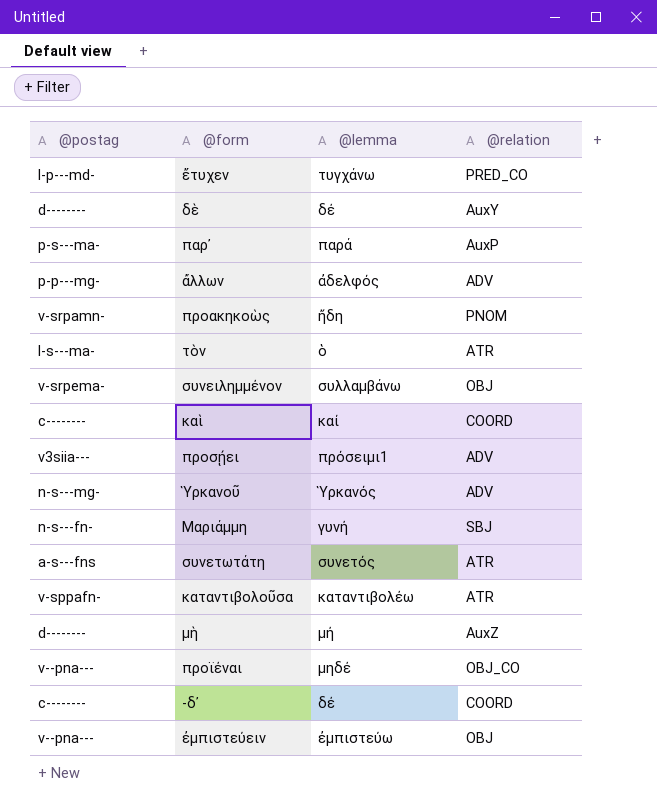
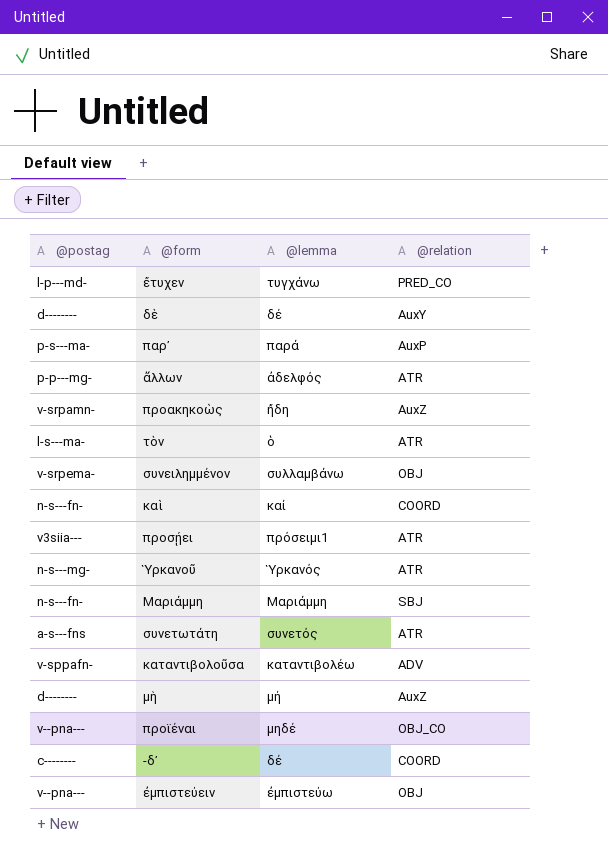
ἄλλων | @relation: ADV -> ATR
προακηκοὼς | @relation: PNOM -> AuxZ
καὶ | @postag: c-------- -> n-s---fn-
προσῄει | @relation: ADV -> ATR
Ὑρκανοῦ | @relation: ADV -> ATR
Μαριάμμη | @lemma: γυνή -> Μαριάμμη
καταντιβολοῦσα | @relation: ATR -> ADV

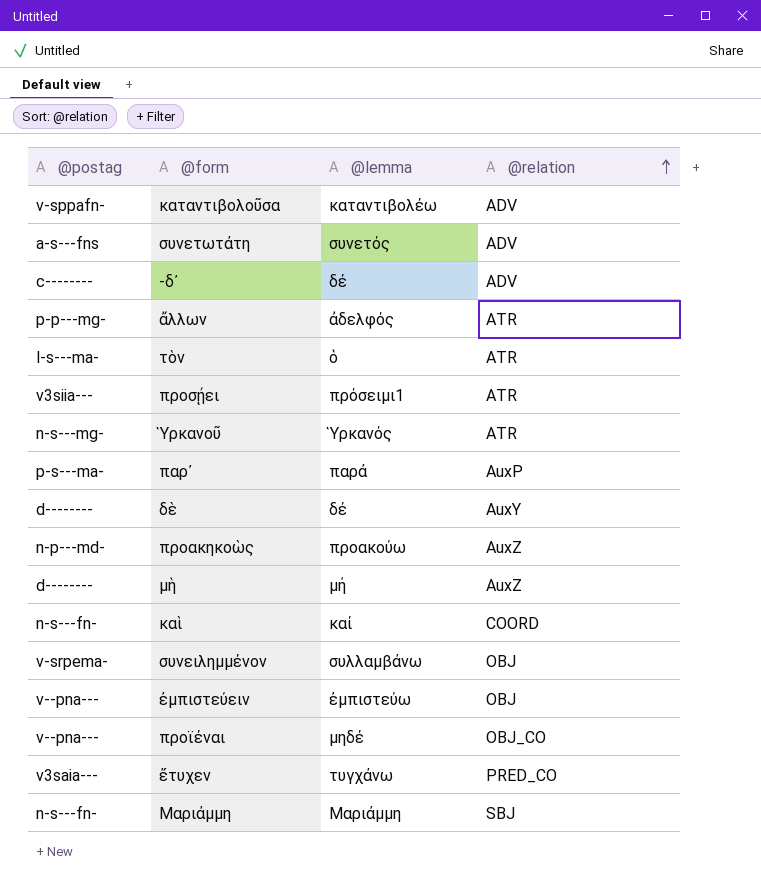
row order: none -> @relation ascending
συνετωτάτη | @relation: ATR -> ADV
-δ᾽ | @relation: COORD -> ADV
προακηκοὼς | @postag: v-srpamn- -> n-p---md-
προακηκοὼς | @lemma: ἤδη -> προακούω
ἔτυχεν | @postag: l-p---md- -> v3saia---

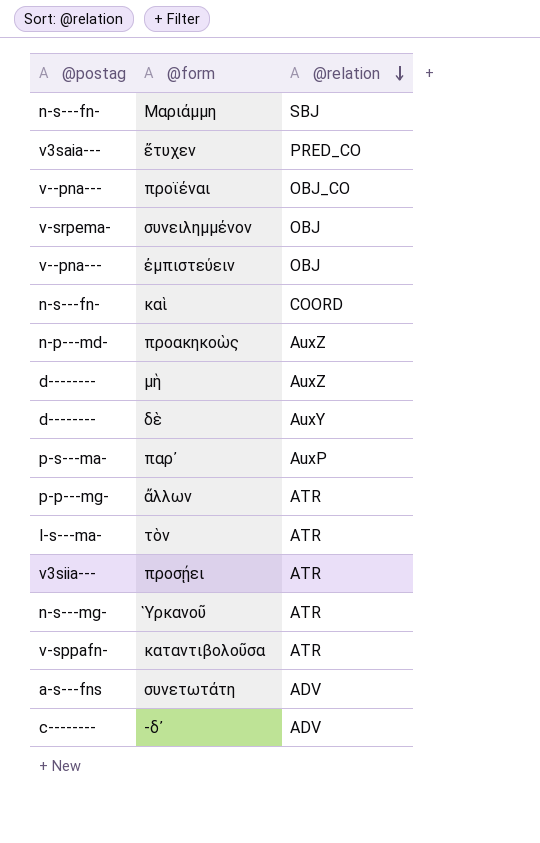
row order: @relation ascending -> @relation descending
column @lemma | position: 3 -> none
καταντιβολοῦσα | @relation: ADV -> ATR

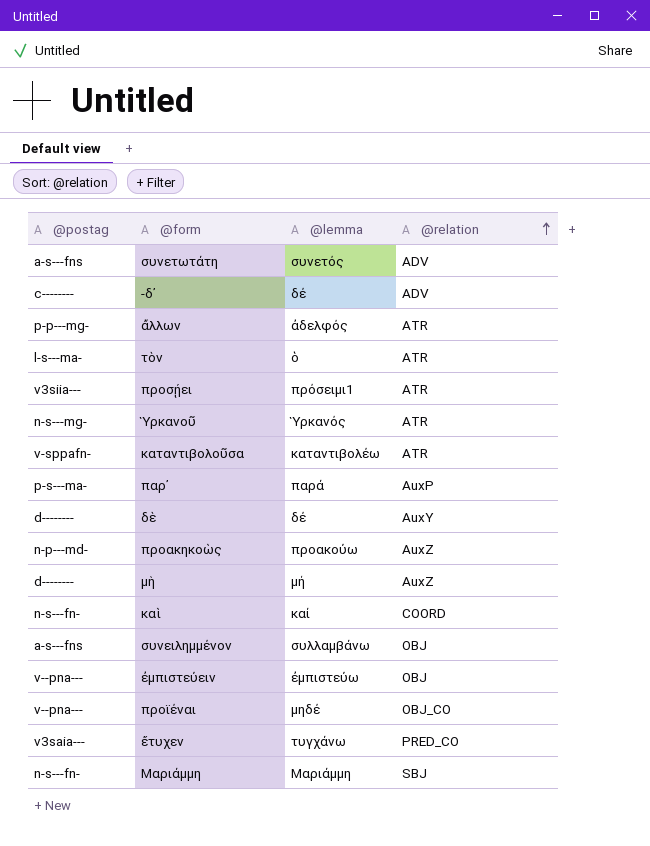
row order: @relation descending -> @relation ascending
column @lemma | position: none -> 3
συνειλημμένον | @postag: v-srpema- -> a-s---fns

